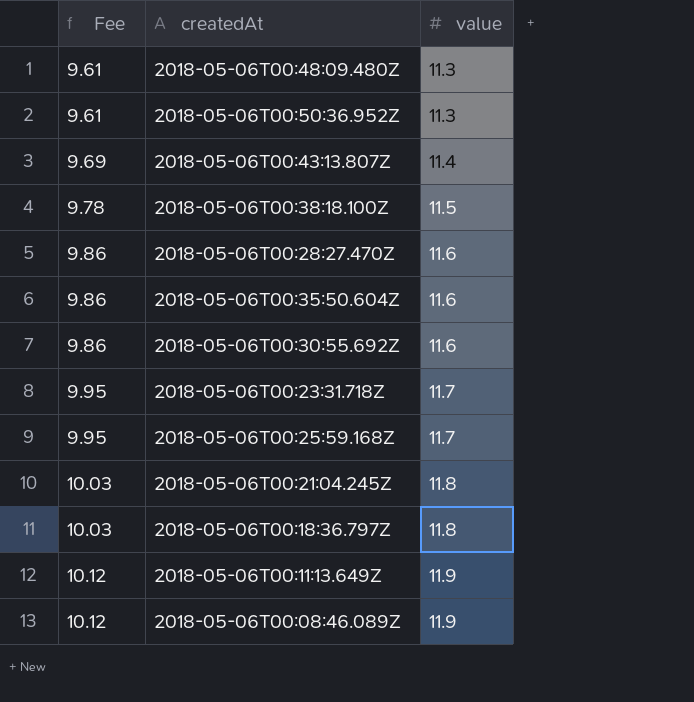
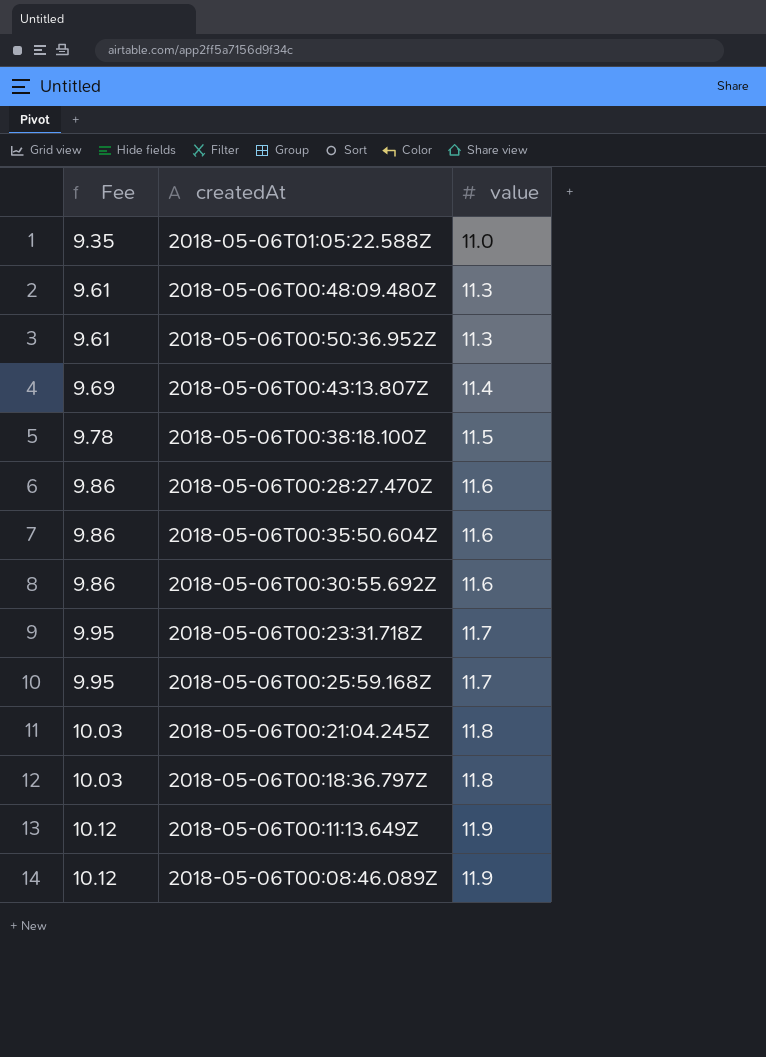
row 2018-05-06T01:05:22.588Z: none -> 9.35 | 11.0

